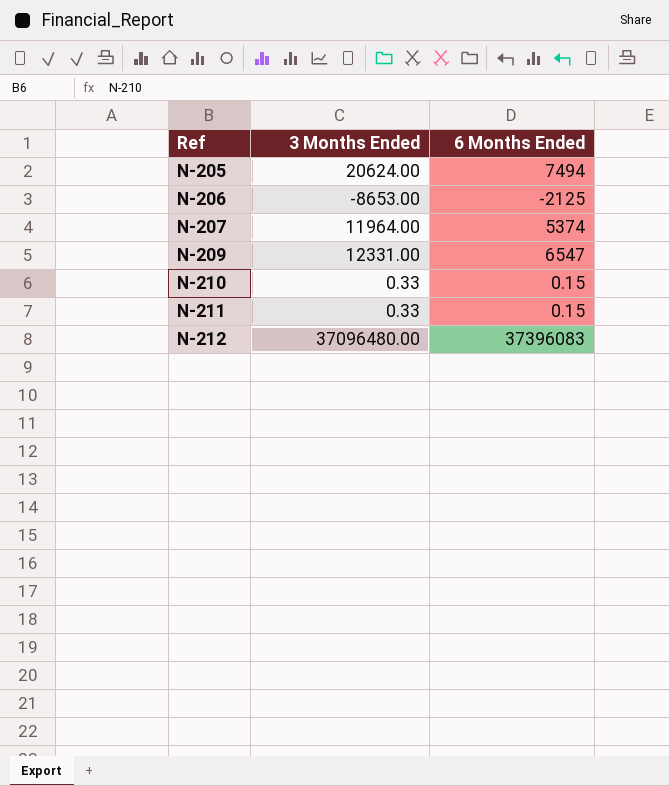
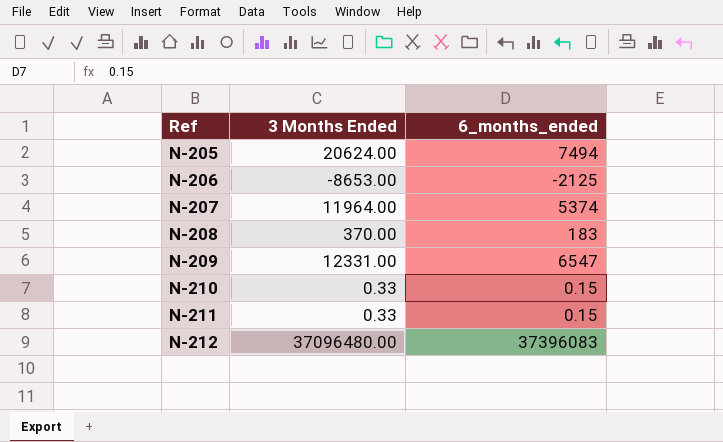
column name: 6 Months Ended -> 6_months_ended
row N-208: none -> 370.00 | 183

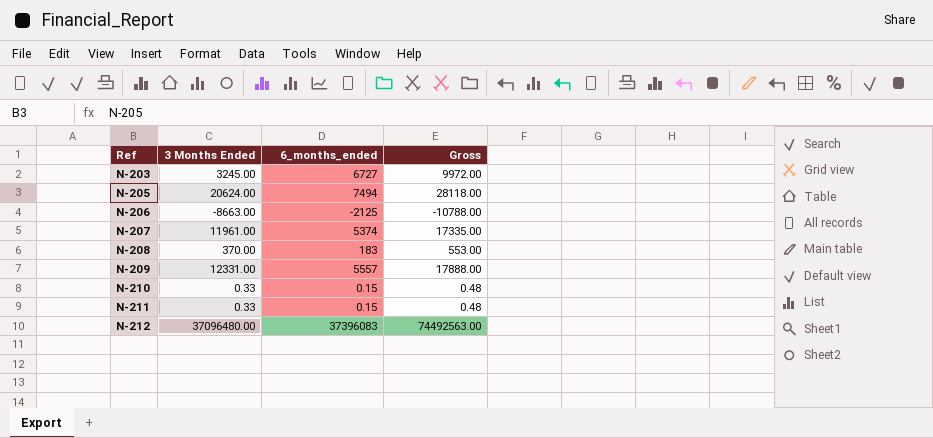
column Gross | formula: none -> [3 Months Ended] + [6_months_ended]
row N-203: none -> 3245.00 | 6727 | 9972.00
N-206 | 3 Months Ended: -8653.00 -> -8663.00
N-207 | 3 Months Ended: 11964.00 -> 11961.00
N-209 | 6_months_ended: 6547 -> 5557

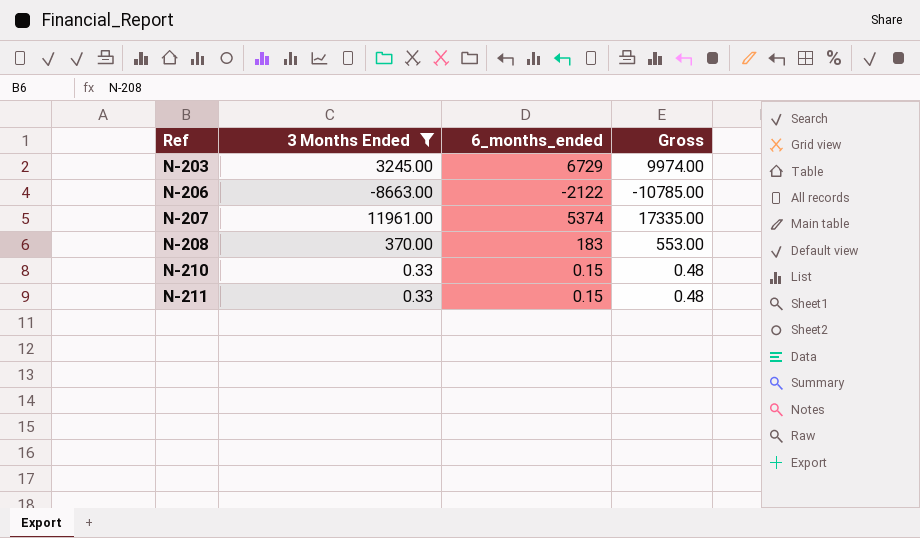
filter: none -> 3 Months Ended <= 11961.00
N-203 | 6_months_ended: 6727 -> 6729
N-203 | Gross: 9972.00 -> 9974.00
N-206 | 6_months_ended: -2125 -> -2122
N-206 | Gross: -10788.00 -> -10785.00

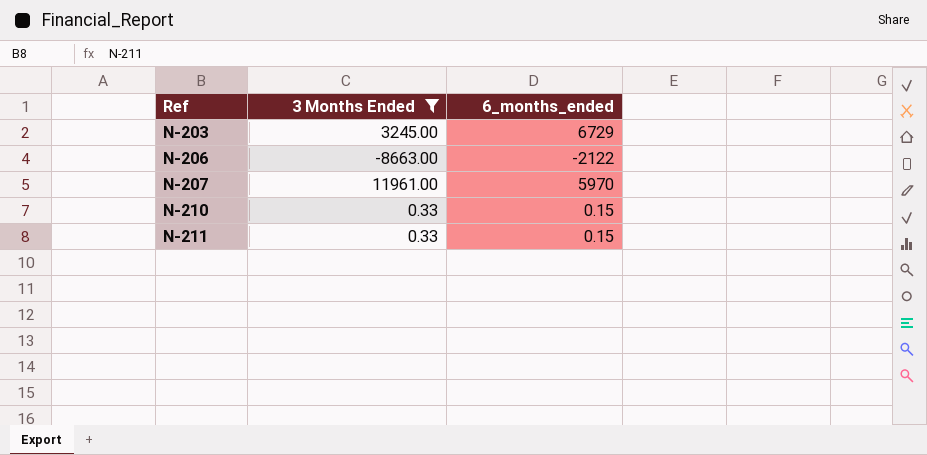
column Gross | formula: [3 Months Ended] + [6_months_ended] -> none
row N-208: 370.00 | 183 | 553.00 -> none
N-207 | 6_months_ended: 5374 -> 5970

